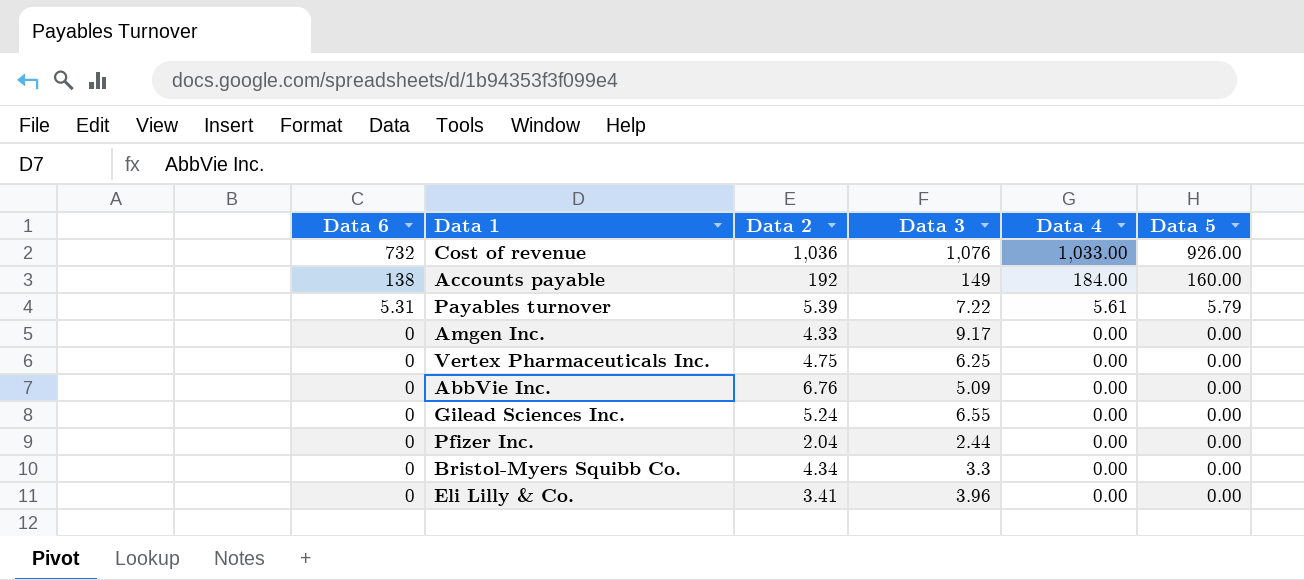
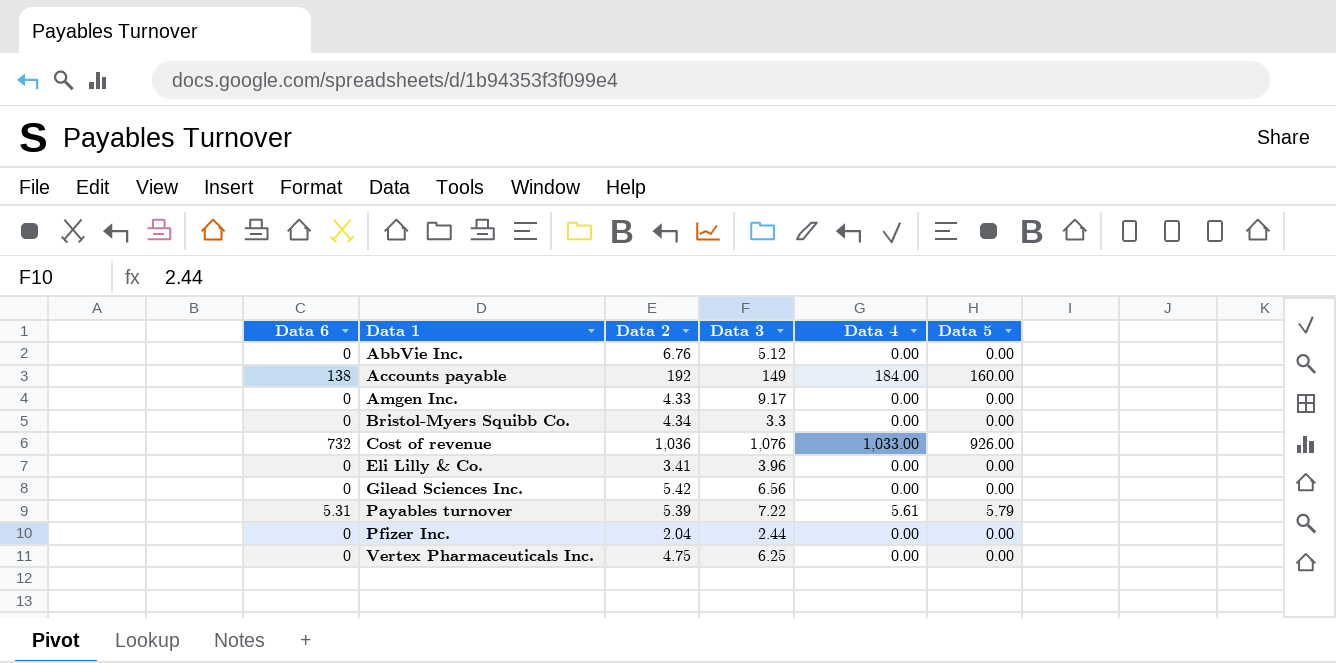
row order: Data 6 descending -> Data 1 ascending
AbbVie Inc. | Data 3: 5.09 -> 5.12
Gilead Sciences Inc. | Data 2: 5.24 -> 5.42
Gilead Sciences Inc. | Data 3: 6.55 -> 6.56

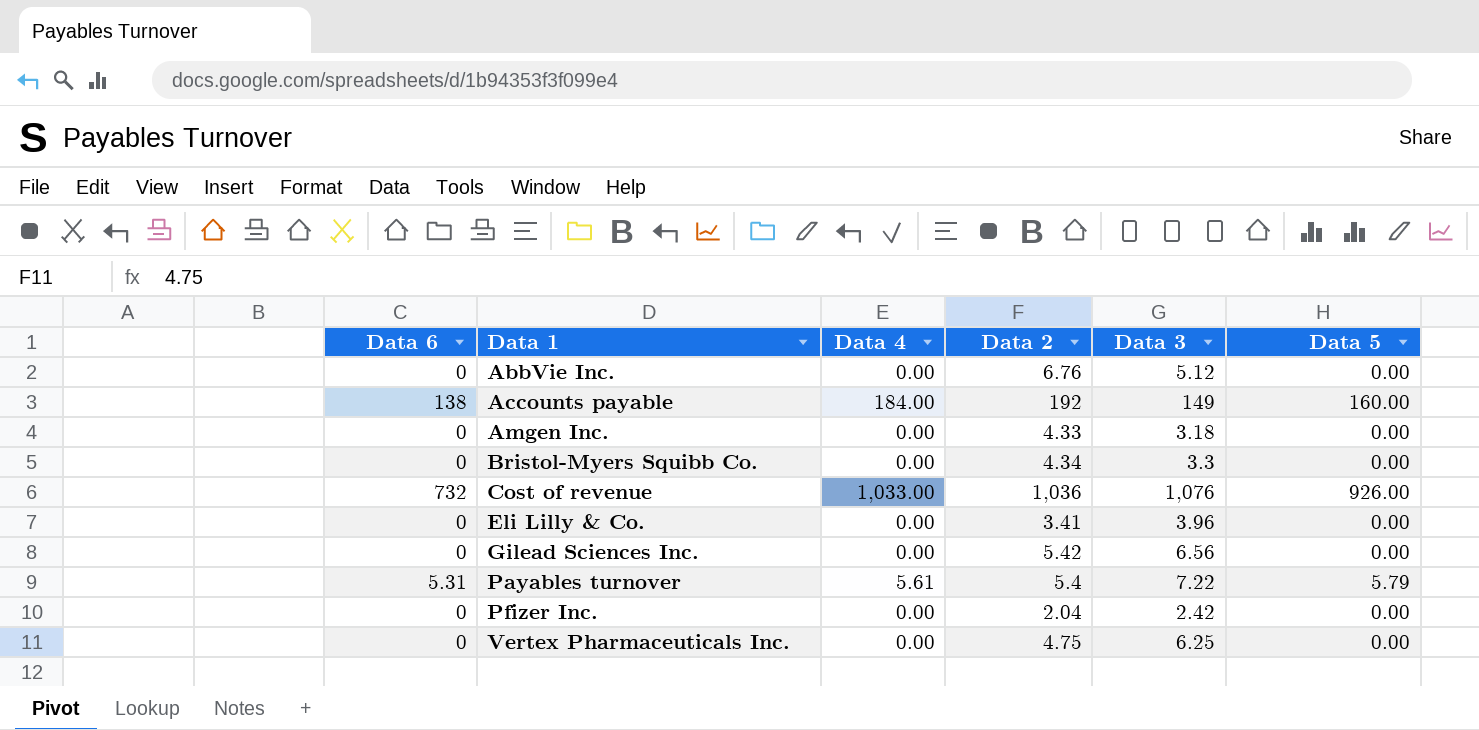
column Data 4 | position: 5 -> 3
Amgen Inc. | Data 3: 9.17 -> 3.18
Payables turnover | Data 2: 5.39 -> 5.4
Pfizer Inc. | Data 3: 2.44 -> 2.42

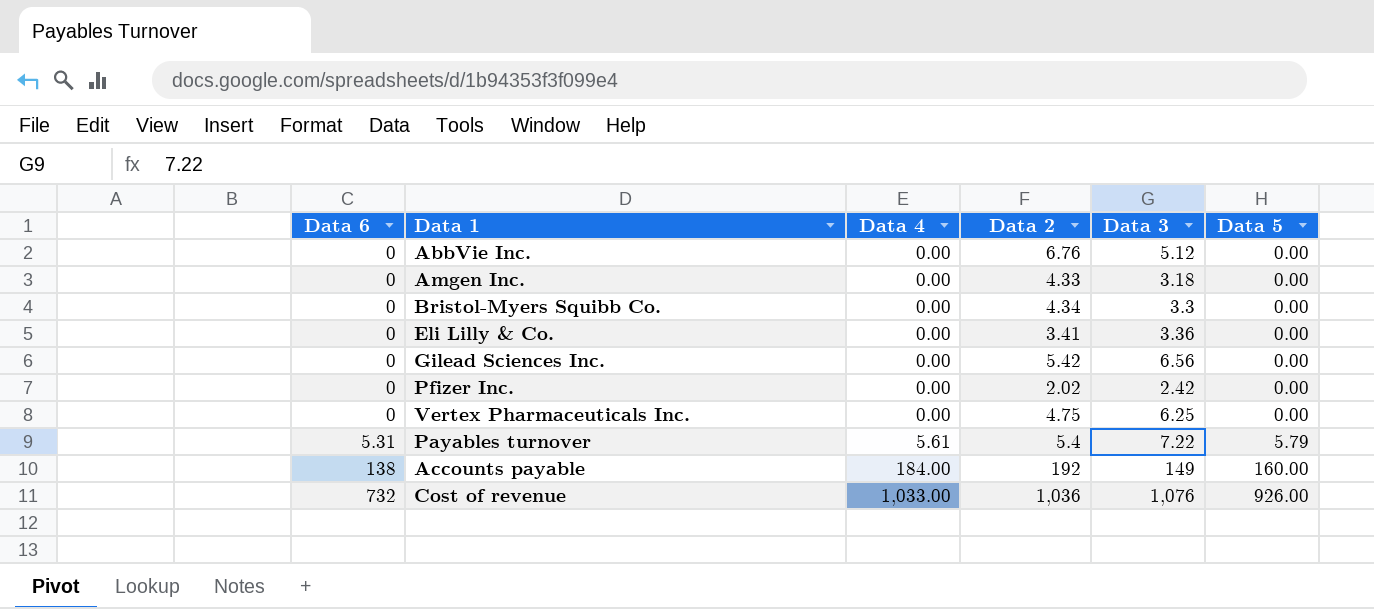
row order: Data 1 ascending -> Data 6 ascending
Eli Lilly & Co. | Data 3: 3.96 -> 3.36
Pfizer Inc. | Data 2: 2.04 -> 2.02

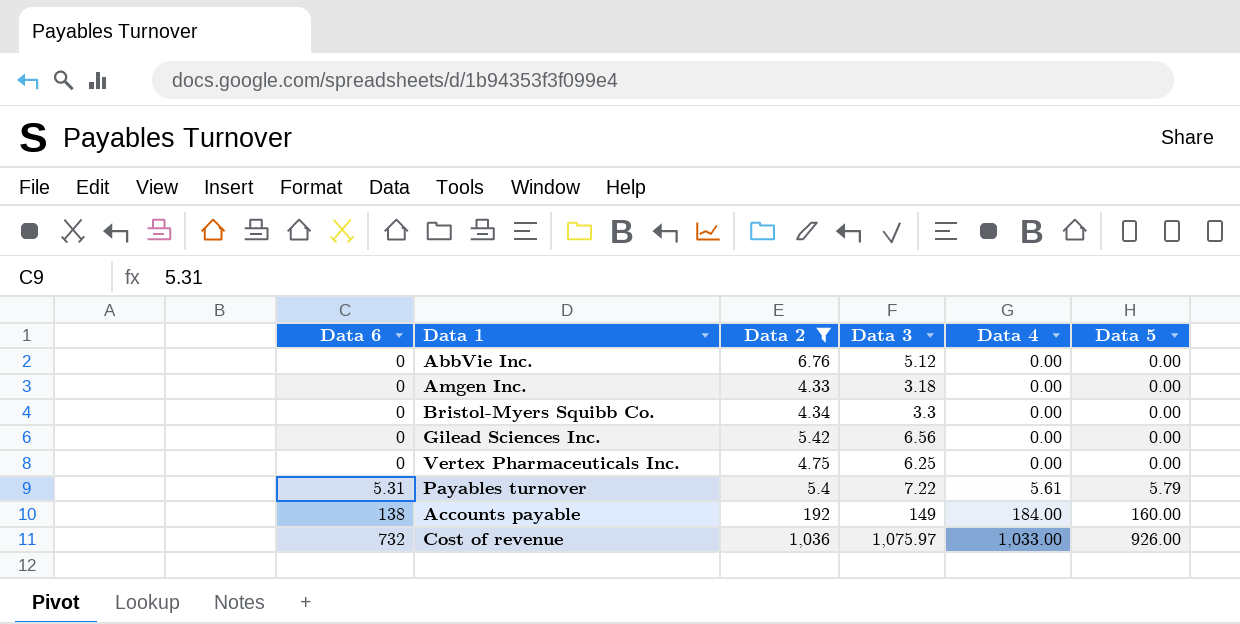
filter: none -> Data 2 >= 4.33
column Data 4 | position: 3 -> 5
Cost of revenue | Data 3: 1,076 -> 1,075.97

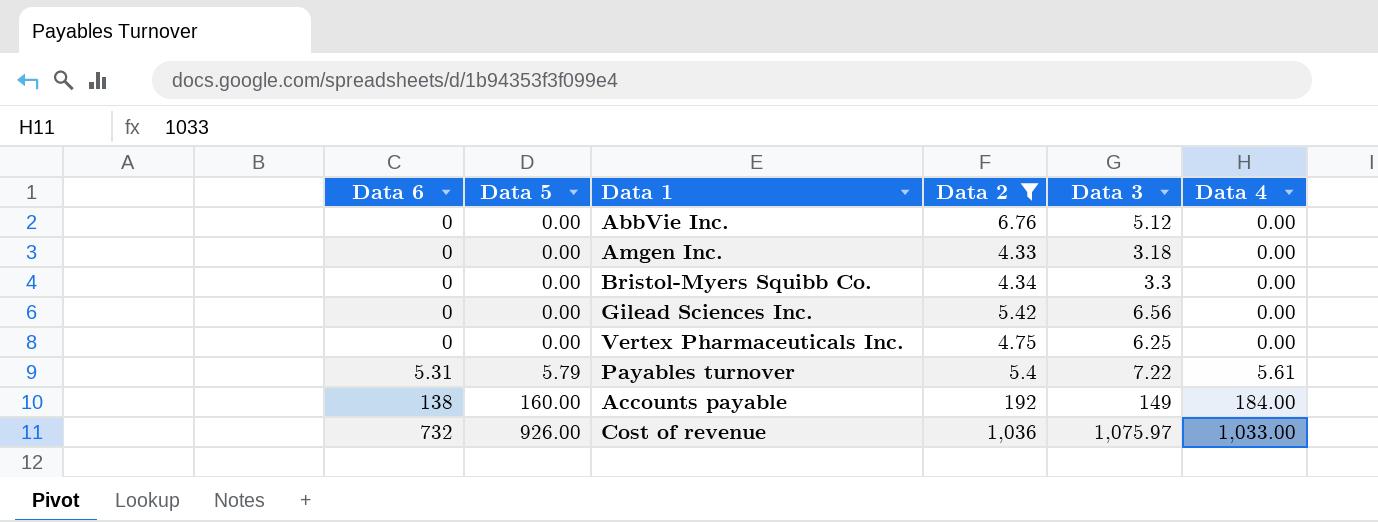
column Data 5 | position: 6 -> 2

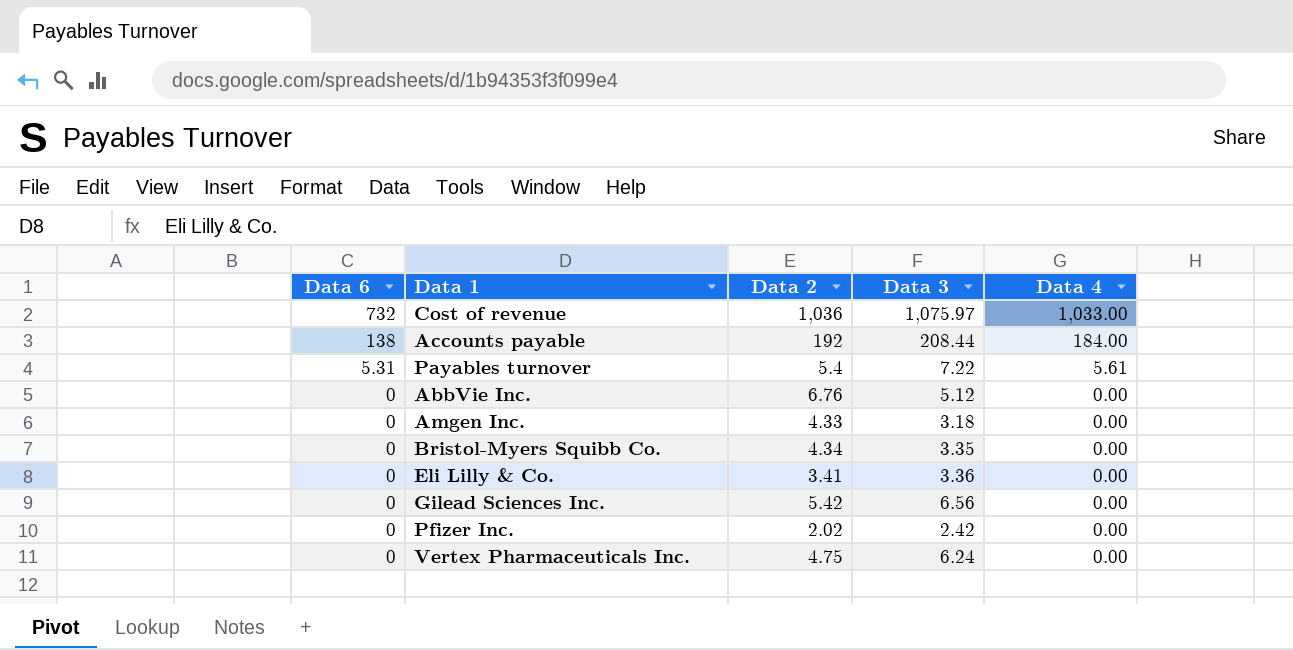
filter: Data 2 >= 4.33 -> none
row order: Data 6 ascending -> Data 6 descending
column Data 5 | position: 2 -> none
Accounts payable | Data 3: 149 -> 208.44
Bristol-Myers Squibb Co. | Data 3: 3.3 -> 3.35
Vertex Pharmaceuticals Inc. | Data 3: 6.25 -> 6.24

